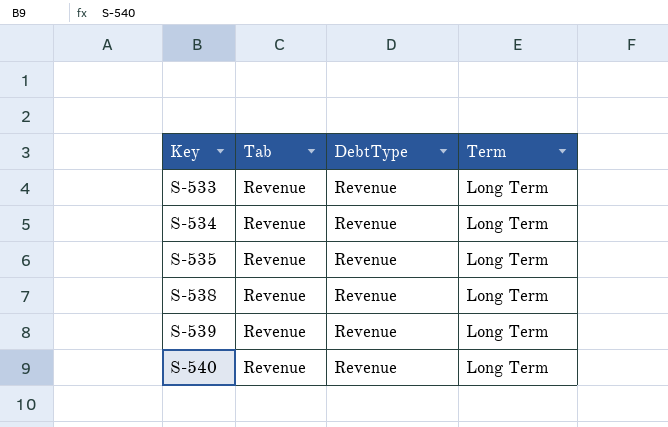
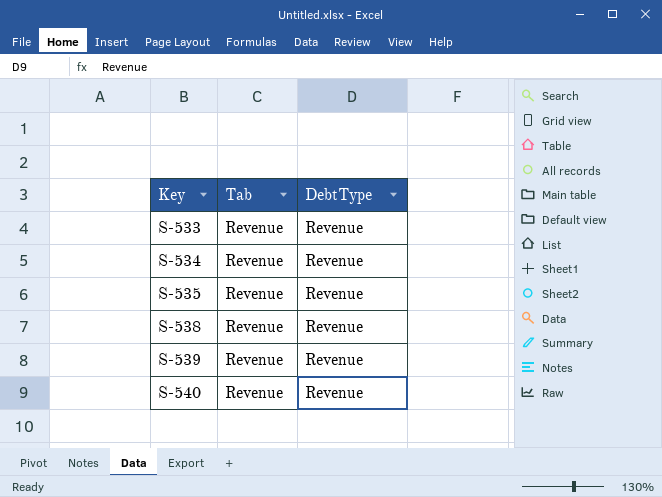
column Term | position: 4 -> none

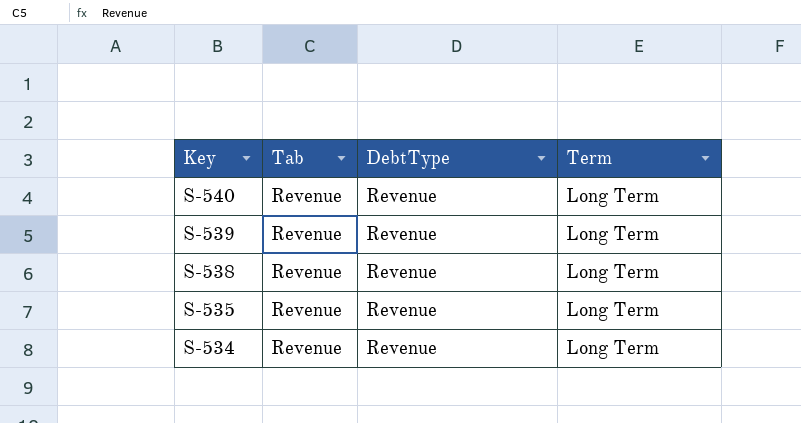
row order: Key ascending -> Key descending
column Term | position: none -> 4
row S-533: Revenue | Revenue -> none

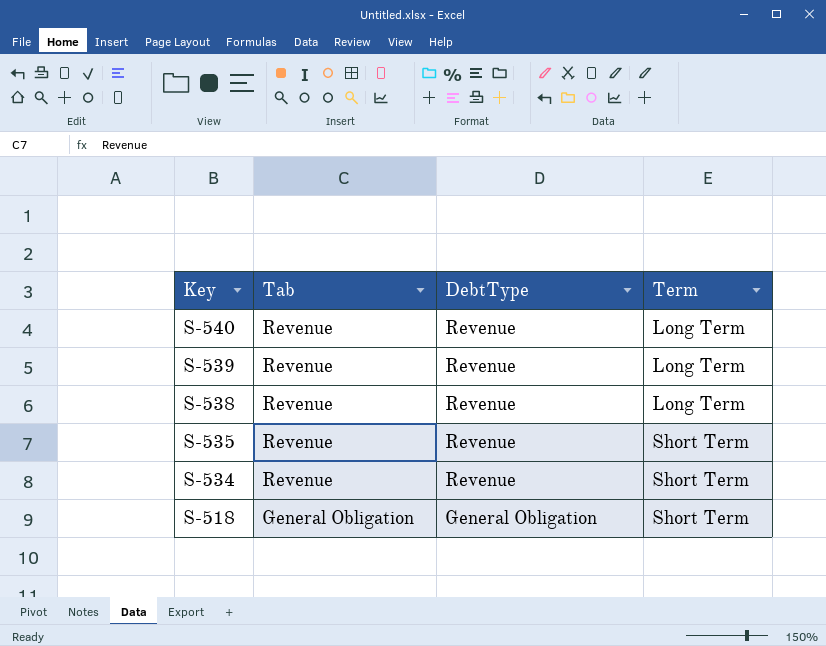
S-535 | Term: Long Term -> Short Term
S-534 | Term: Long Term -> Short Term
row S-518: none -> General Obligation | General Obligation | Short Term

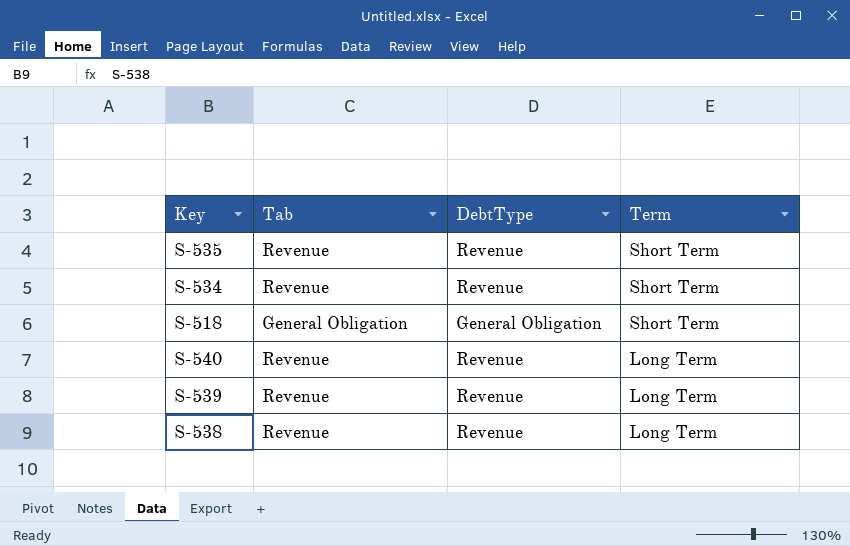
row order: Key descending -> Term descending

